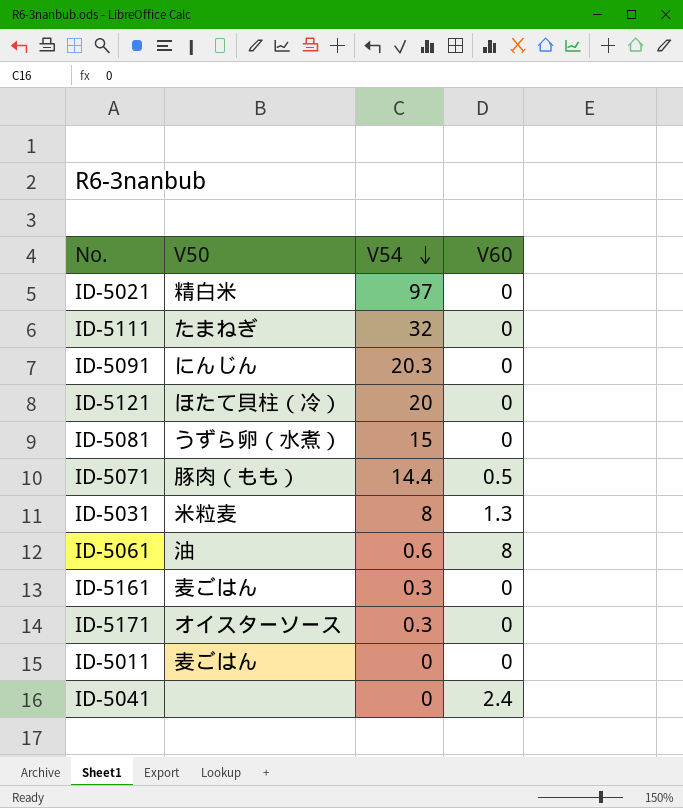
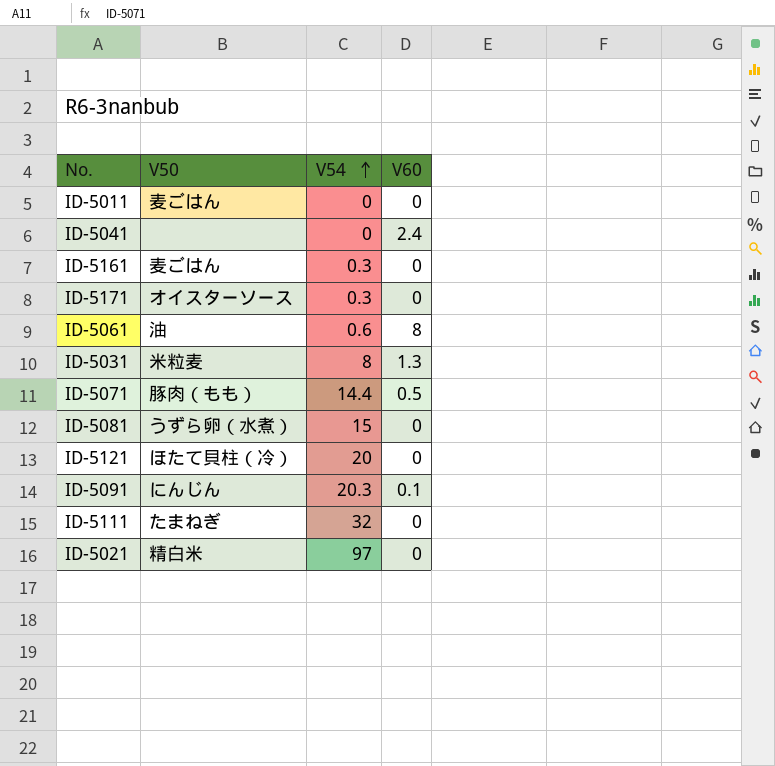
row order: V54 descending -> V54 ascending
ID-5091 | V60: 0 -> 0.1

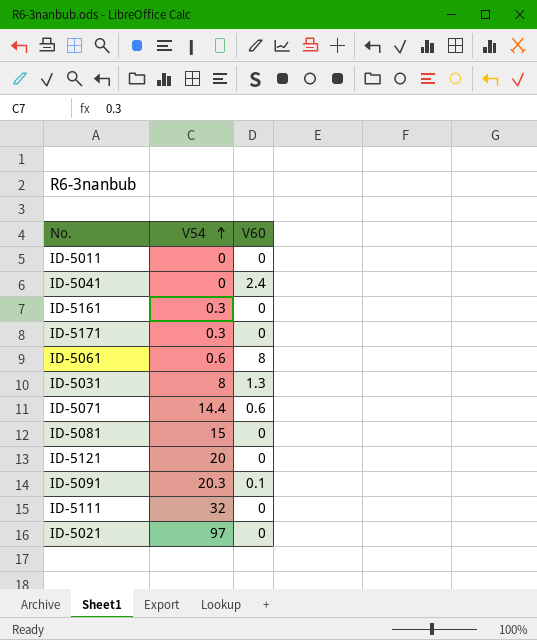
column V50 | position: 2 -> none
ID-5071 | V60: 0.5 -> 0.6

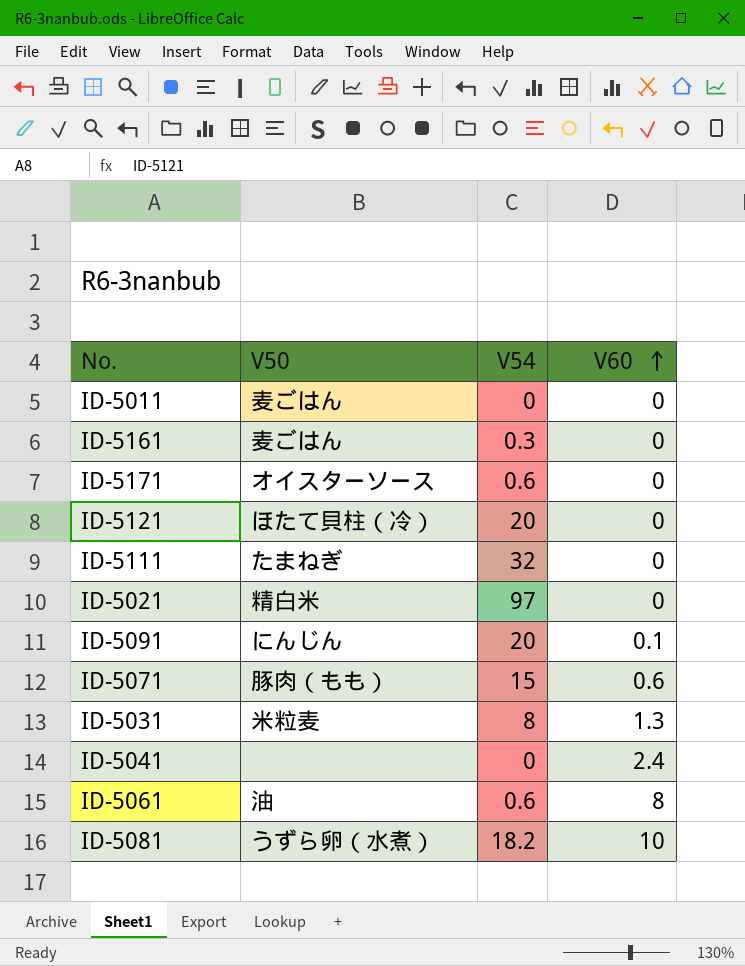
row order: V54 ascending -> V60 ascending
column V50 | position: none -> 2
ID-5171 | V54: 0.3 -> 0.6
ID-5091 | V54: 20.3 -> 20
ID-5071 | V54: 14.4 -> 15
ID-5081 | V54: 15 -> 18.2
ID-5081 | V60: 0 -> 10

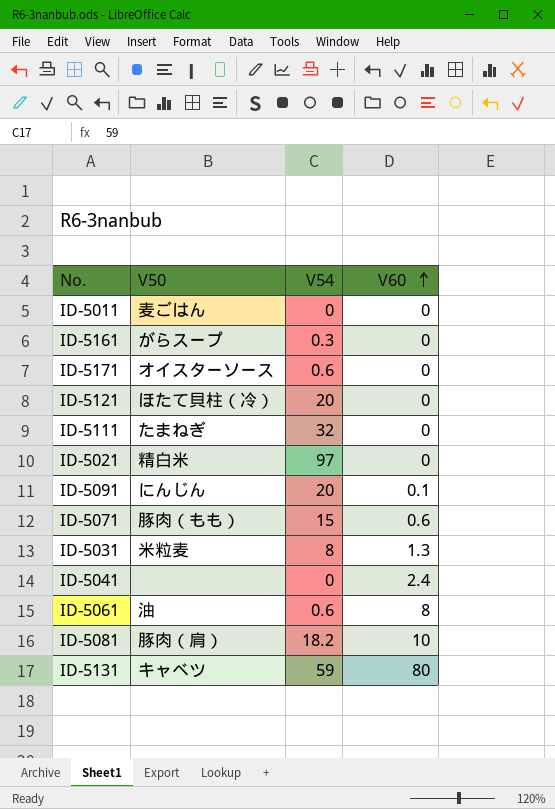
ID-5161 | V50: 麦ごはん -> がらスープ
ID-5081 | V50: うずら卵（水煮） -> 豚肉（肩）
row ID-5131: none -> キャベツ | 59 | 80

